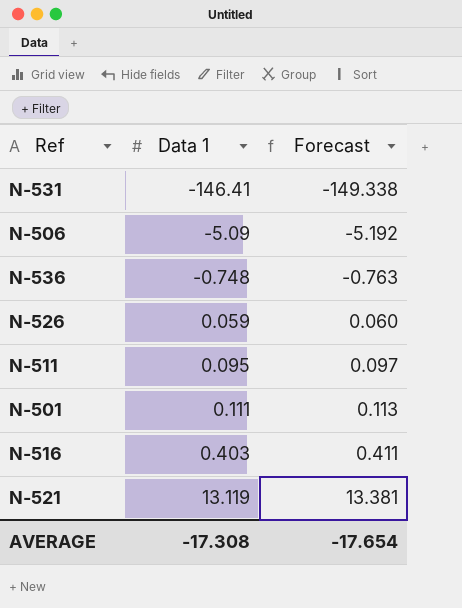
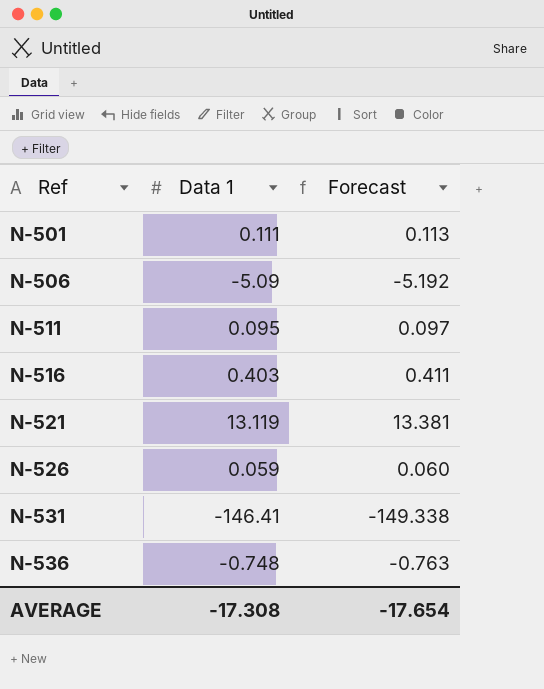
row order: Data 1 ascending -> Ref ascending

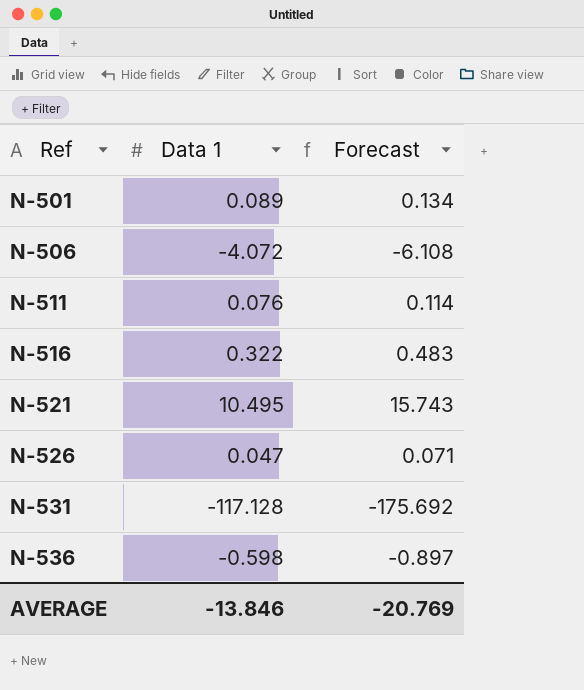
column Forecast | formula: [Data 1] * 1.02 -> [Data 1] * 1.5
N-501 | Data 1: 0.111 -> 0.089
N-506 | Data 1: -5.09 -> -4.072
N-511 | Data 1: 0.095 -> 0.076
N-516 | Data 1: 0.403 -> 0.322
N-521 | Data 1: 13.119 -> 10.495
N-526 | Data 1: 0.059 -> 0.047
N-531 | Data 1: -146.41 -> -117.128
N-536 | Data 1: -0.748 -> -0.598
AVERAGE | Data 1: -17.308 -> -13.846
AVERAGE | Forecast: -17.654 -> -20.769

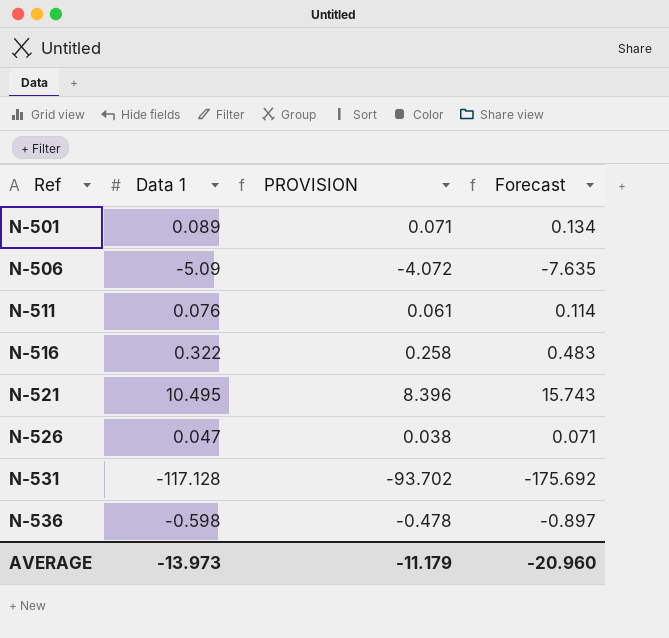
column PROVISION | formula: none -> [Data 1] * 0.8
N-506 | Data 1: -4.072 -> -5.09
N-506 | Forecast: -6.108 -> -7.635
AVERAGE | Data 1: -13.846 -> -13.973
AVERAGE | Forecast: -20.769 -> -20.960

